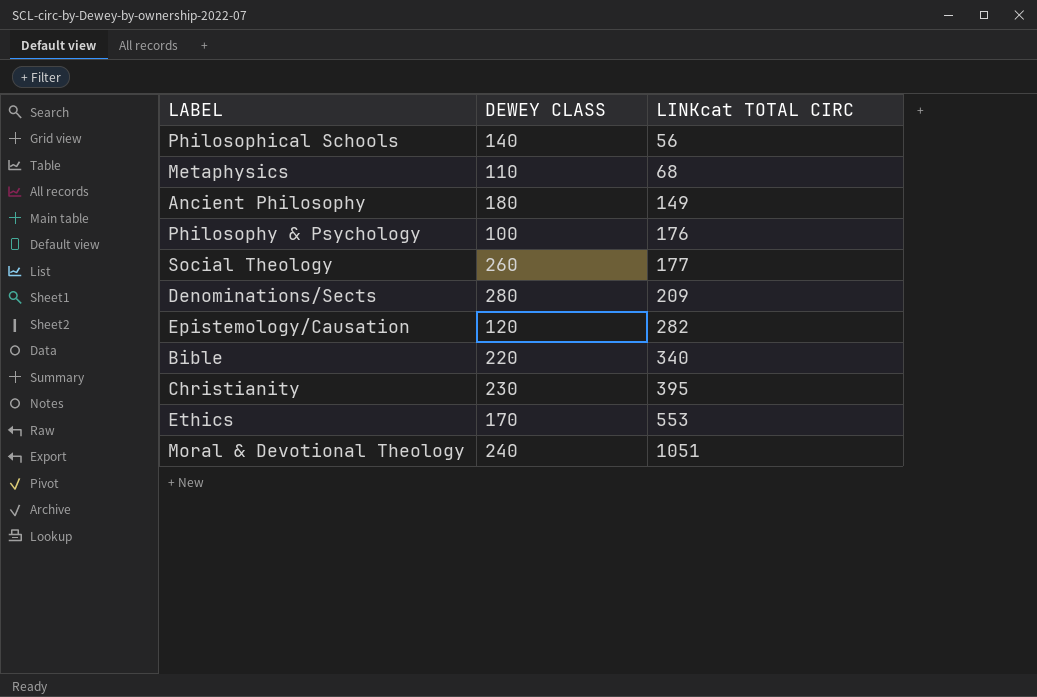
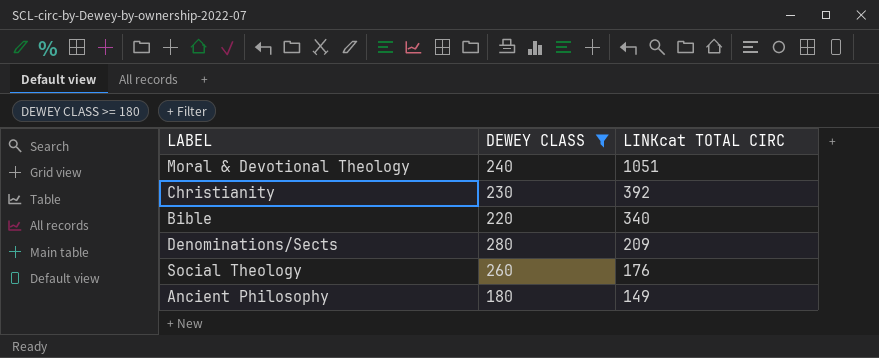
filter: none -> DEWEY CLASS >= 180
row order: LINKcat TOTAL CIRC ascending -> LINKcat TOTAL CIRC descending
Christianity | LINKcat TOTAL CIRC: 395 -> 392
Social Theology | LINKcat TOTAL CIRC: 177 -> 176

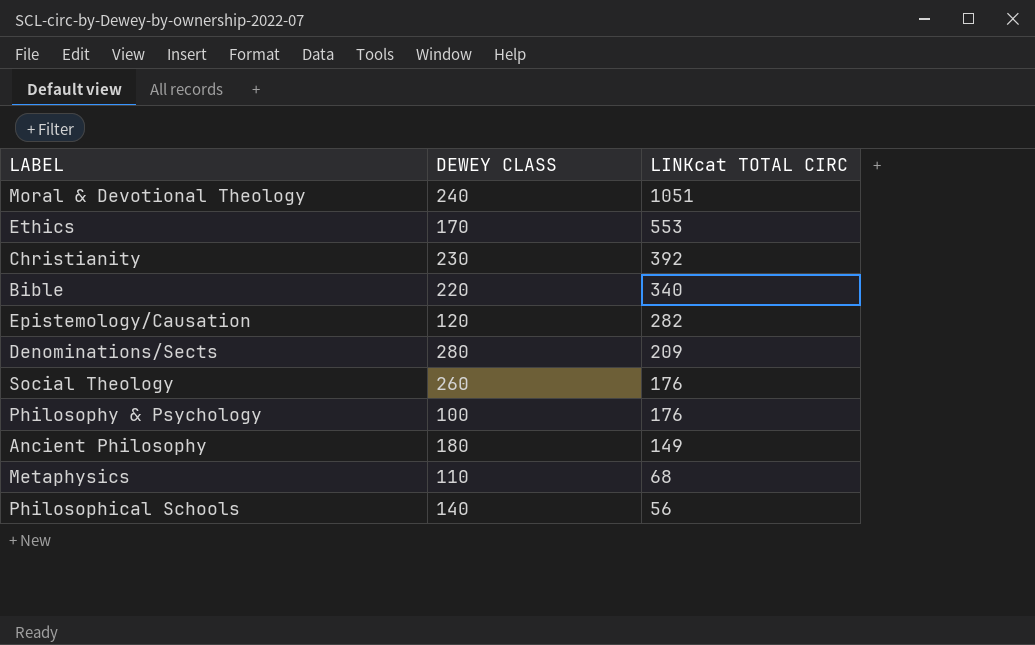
filter: DEWEY CLASS >= 180 -> none

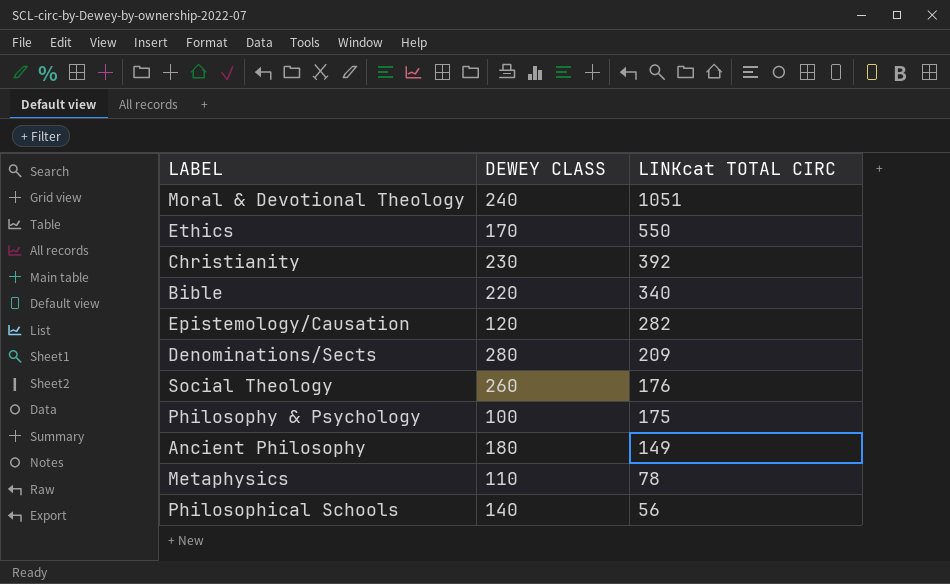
Ethics | LINKcat TOTAL CIRC: 553 -> 550
Philosophy & Psychology | LINKcat TOTAL CIRC: 176 -> 175
Metaphysics | LINKcat TOTAL CIRC: 68 -> 78

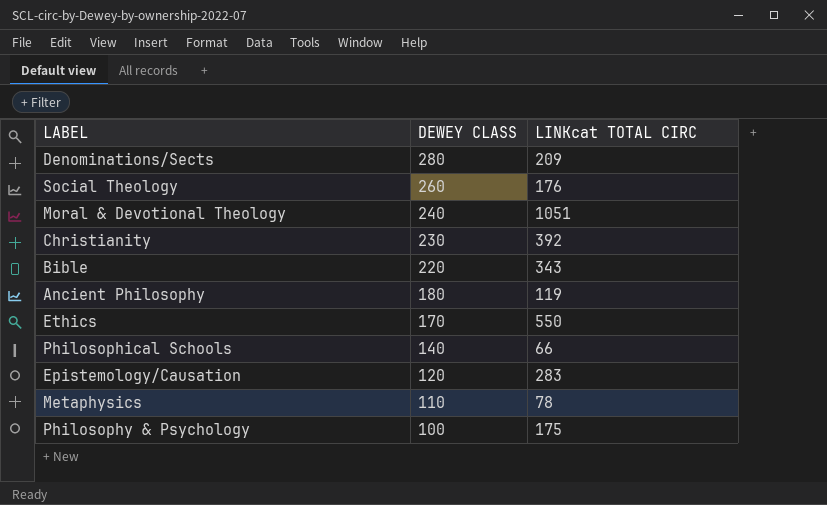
row order: LINKcat TOTAL CIRC descending -> DEWEY CLASS descending
Bible | LINKcat TOTAL CIRC: 340 -> 343
Ancient Philosophy | LINKcat TOTAL CIRC: 149 -> 119
Philosophical Schools | LINKcat TOTAL CIRC: 56 -> 66
Epistemology/Causation | LINKcat TOTAL CIRC: 282 -> 283

